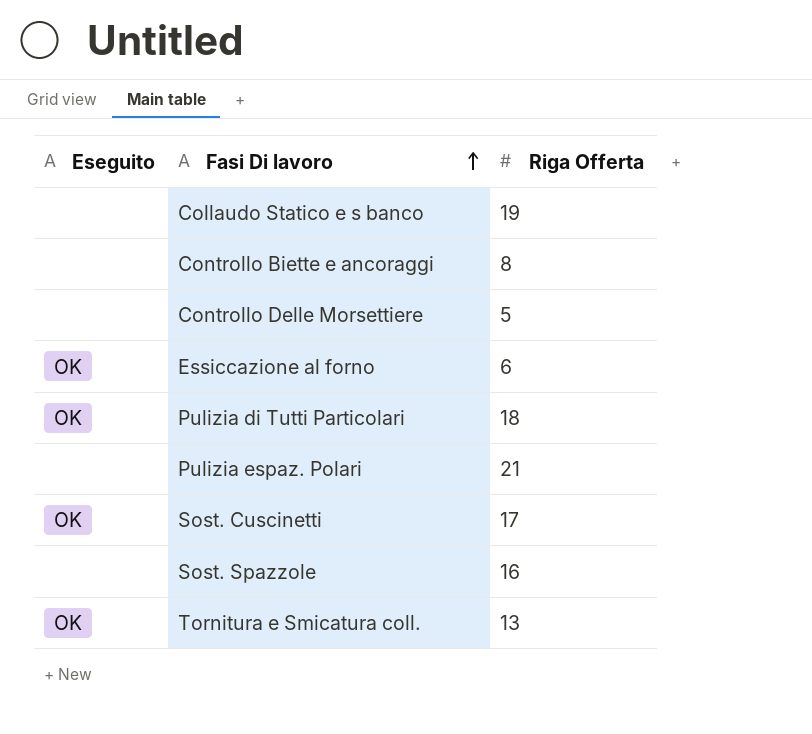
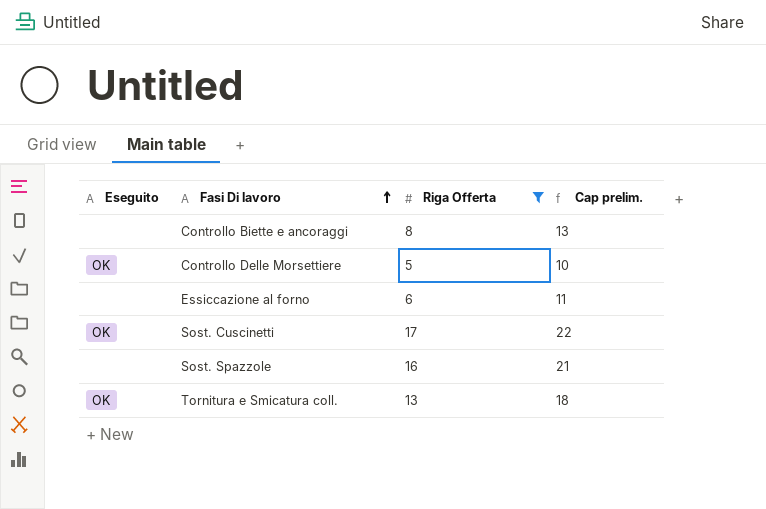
filter: none -> Riga Offerta <= 17
column Cap prelim. | formula: none -> [Riga Offerta] + 5
Controllo Delle Morsettiere | Eseguito: none -> OK
Essiccazione al forno | Eseguito: OK -> none

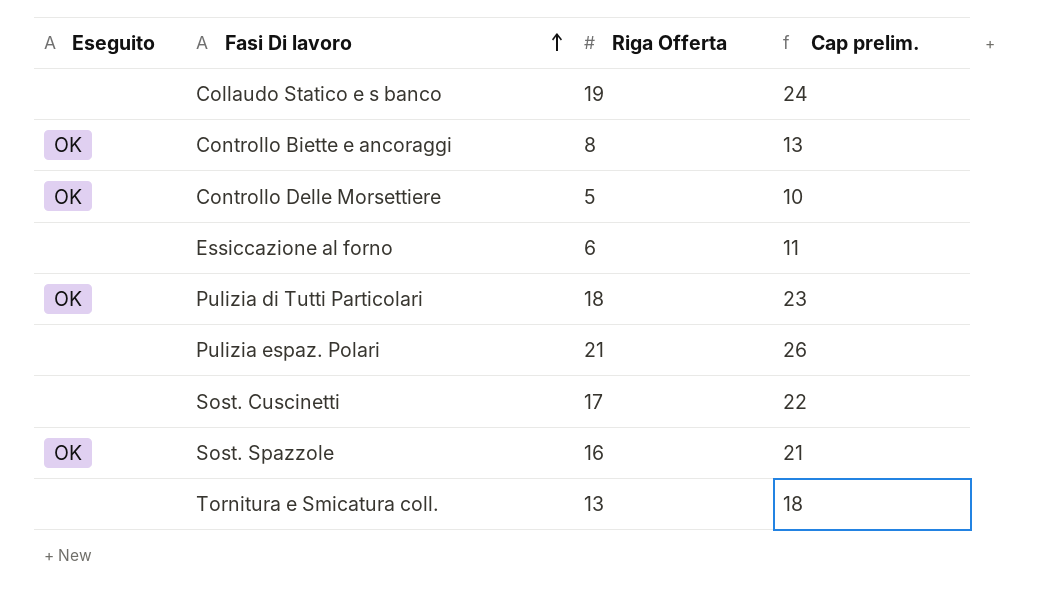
filter: Riga Offerta <= 17 -> none
Controllo Biette e ancoraggi | Eseguito: none -> OK
Sost. Cuscinetti | Eseguito: OK -> none
Sost. Spazzole | Eseguito: none -> OK
Tornitura e Smicatura coll. | Eseguito: OK -> none

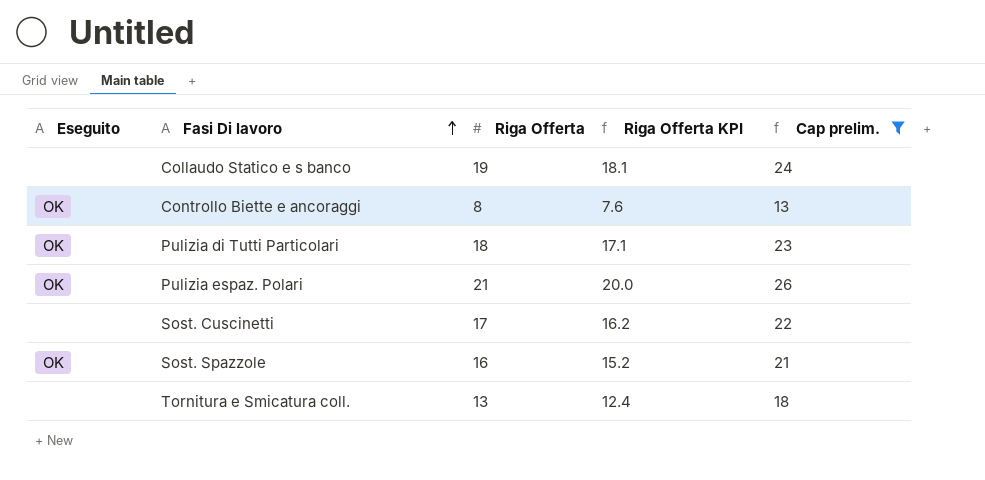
filter: none -> Cap prelim. >= 13
column Riga Offerta KPI | formula: none -> [Riga Offerta] * 0.95
Pulizia espaz. Polari | Eseguito: none -> OK

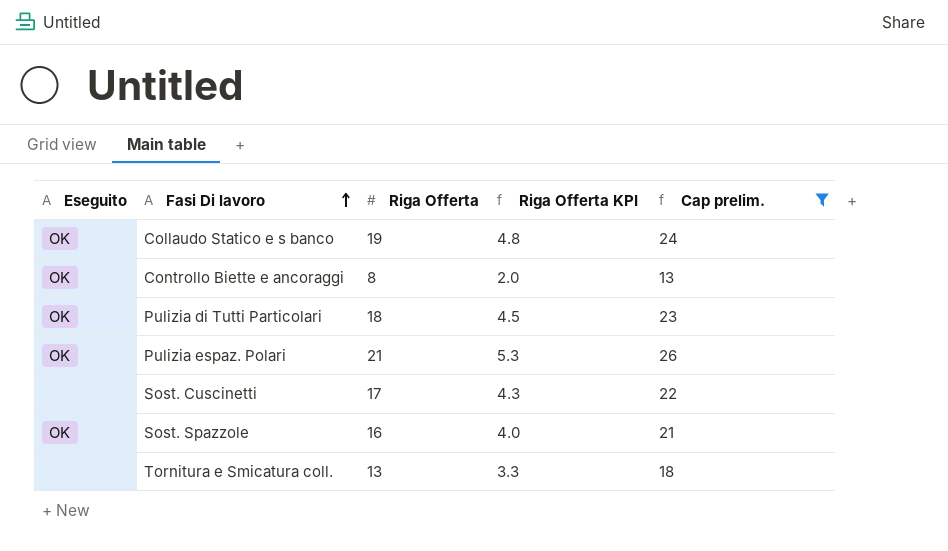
column Riga Offerta KPI | formula: [Riga Offerta] * 0.95 -> [Riga Offerta] * 0.25
Collaudo Statico e s banco | Eseguito: none -> OK

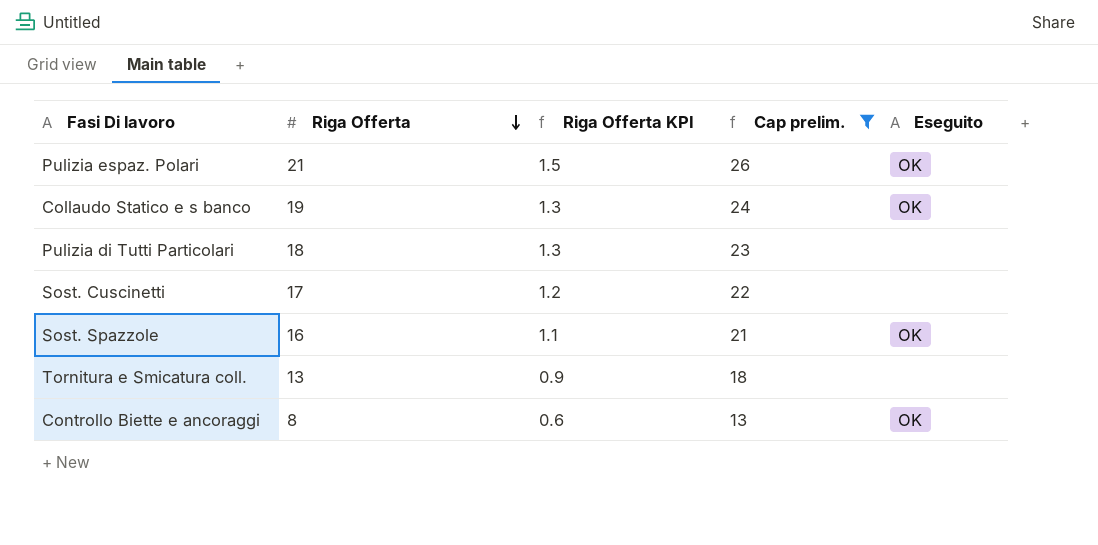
row order: Fasi Di lavoro ascending -> Riga Offerta descending
column Riga Offerta KPI | formula: [Riga Offerta] * 0.25 -> [Riga Offerta] * 0.07
column Eseguito | position: 1 -> 5
Pulizia di Tutti Particolari | Eseguito: OK -> none

